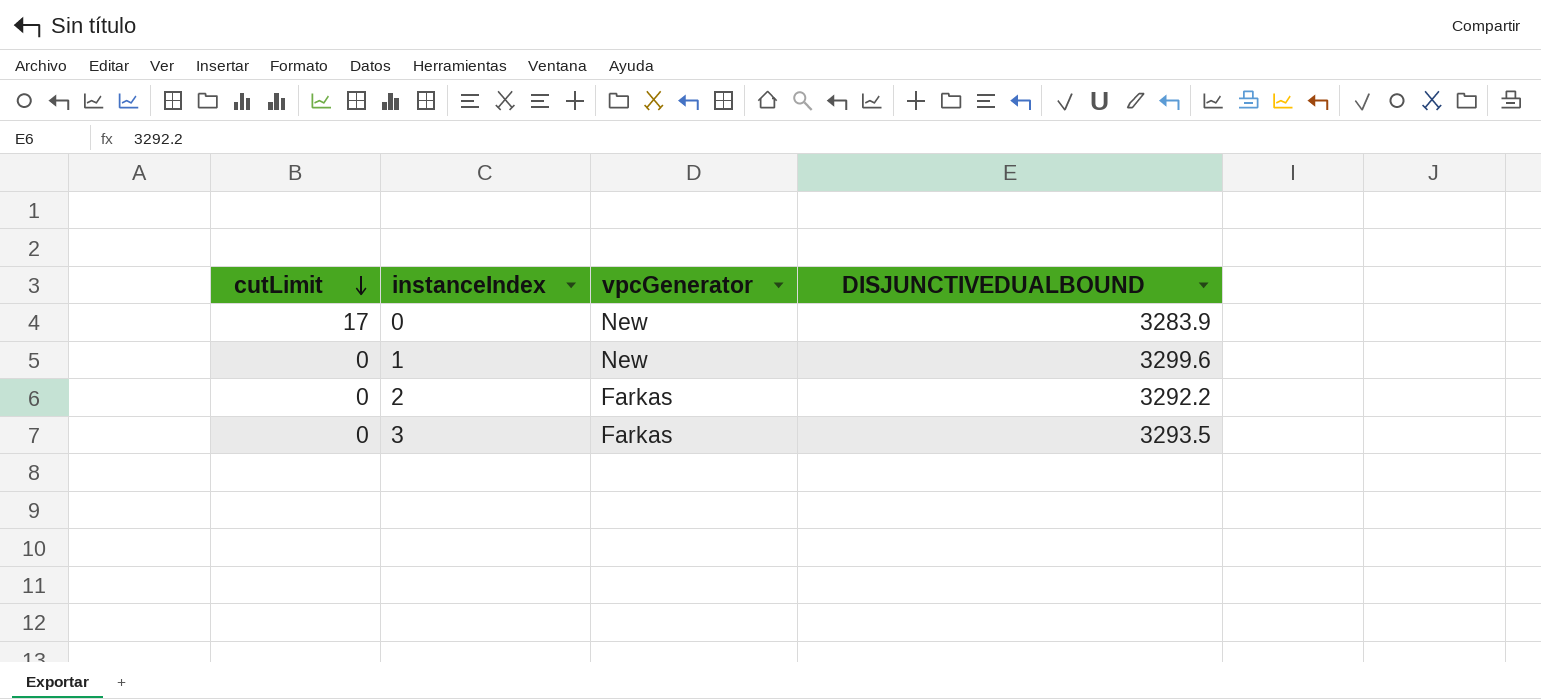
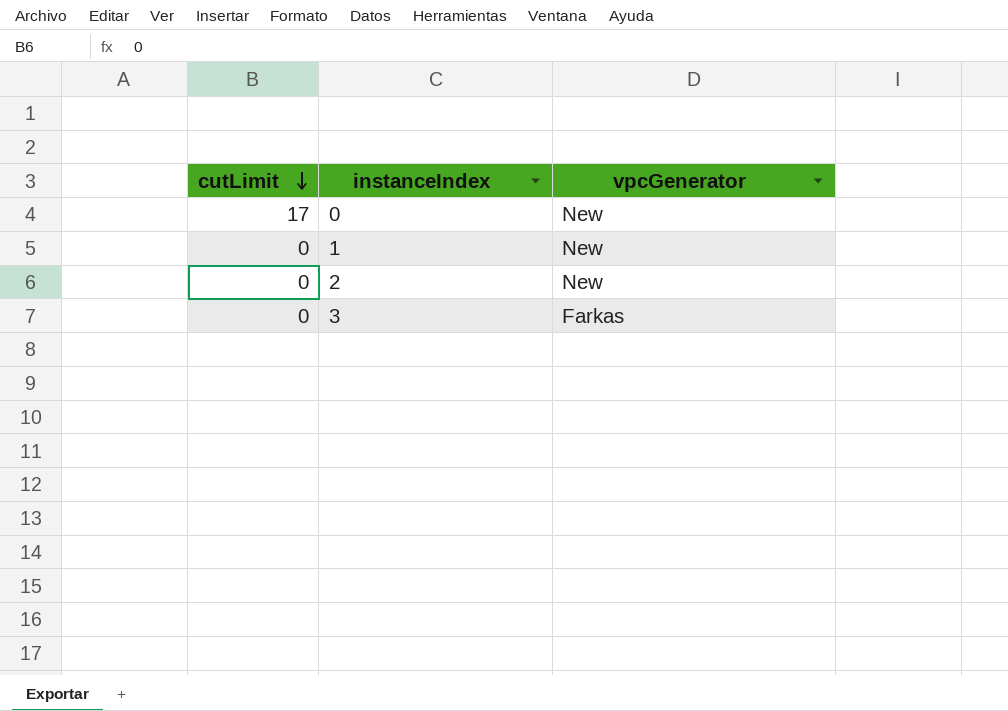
column DISJUNCTIVEDUALBOUND | position: 4 -> none
2 | vpcGenerator: Farkas -> New

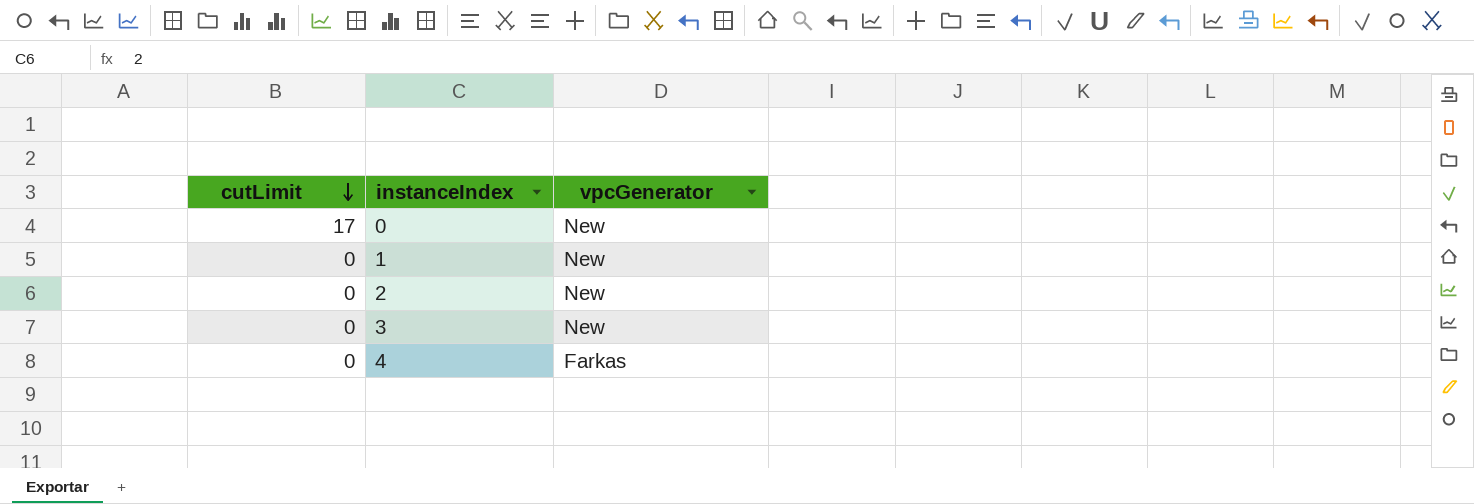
3 | vpcGenerator: Farkas -> New
row 4: none -> 0 | Farkas

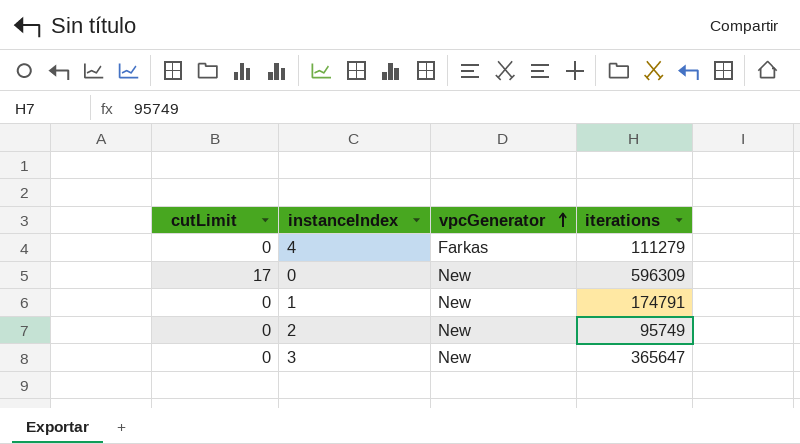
row order: cutLimit descending -> vpcGenerator ascending
column iterations | position: none -> 4

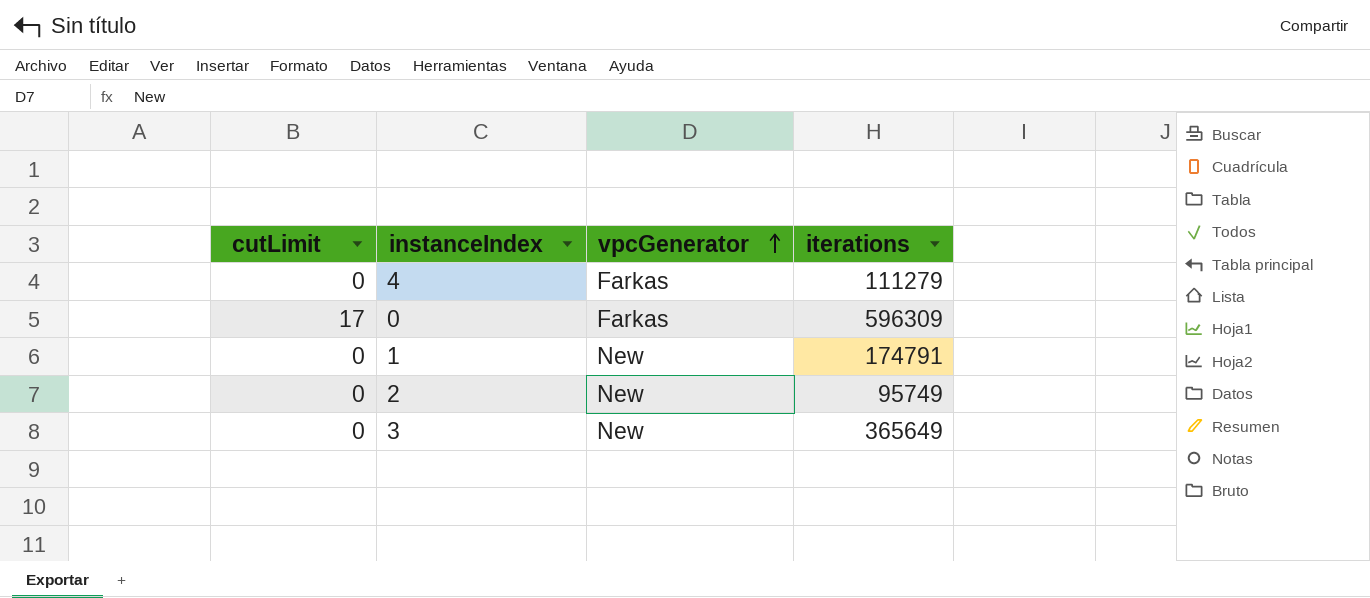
0 | vpcGenerator: New -> Farkas
3 | iterations: 365647 -> 365649

